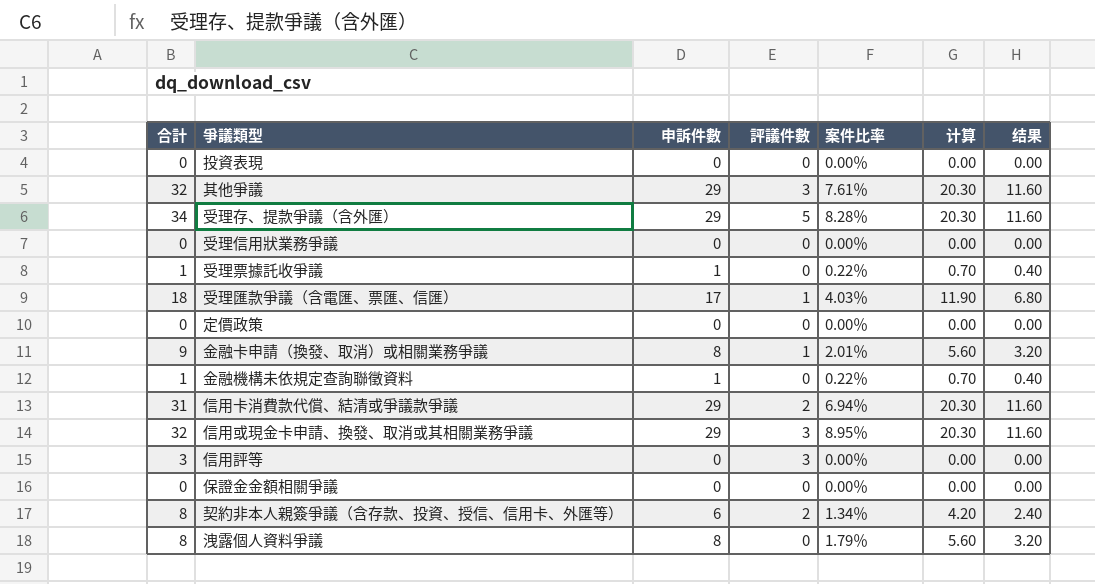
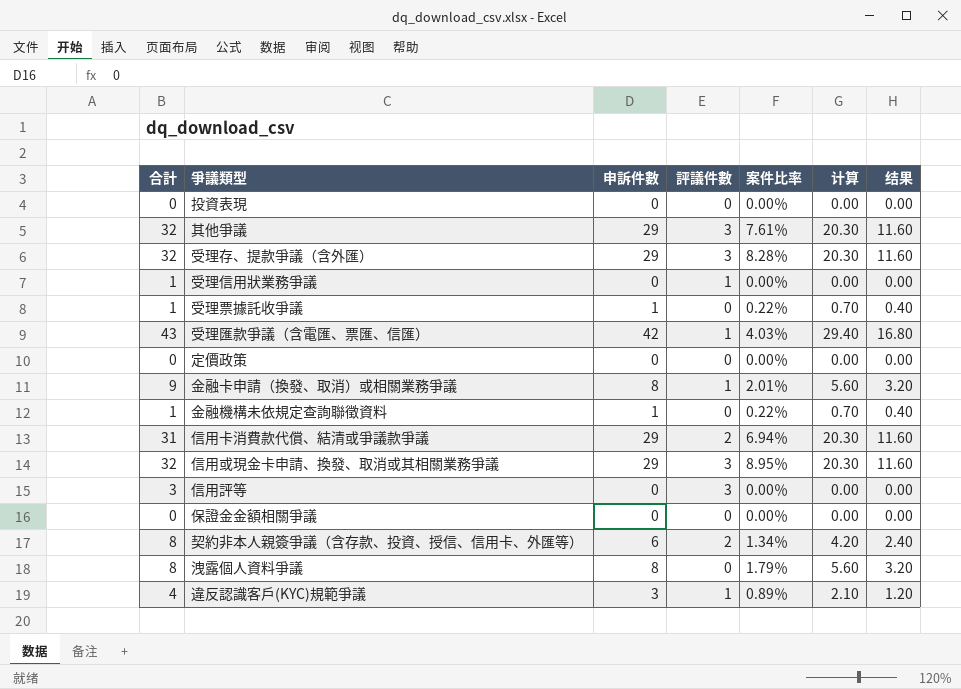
受理存、提款爭議（含外匯） | 合計: 34 -> 32
受理存、提款爭議（含外匯） | 評議件數: 5 -> 3
受理信用狀業務爭議 | 合計: 0 -> 1
受理信用狀業務爭議 | 評議件數: 0 -> 1
受理匯款爭議（含電匯、票匯、信匯） | 合計: 18 -> 43
受理匯款爭議（含電匯、票匯、信匯） | 申訴件數: 17 -> 42
受理匯款爭議（含電匯、票匯、信匯） | 计算: 11.90 -> 29.40
受理匯款爭議（含電匯、票匯、信匯） | 结果: 6.80 -> 16.80
row 違反認識客戶(KYC)規範爭議: none -> 4 | 3 | 1 | 0.89％ | 2.10 | 1.20

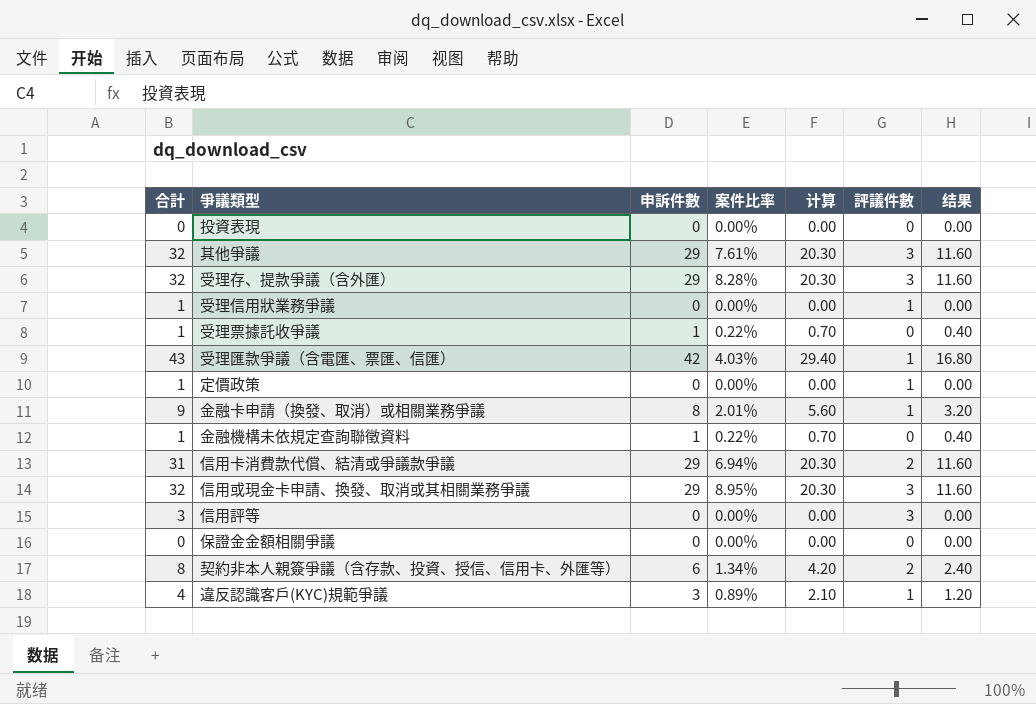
column 評議件數 | position: 4 -> 6
row 洩露個人資料爭議: 8 | 8 | 0 | 1.79％ | 5.60 | 3.20 -> none
定價政策 | 合計: 0 -> 1
定價政策 | 評議件數: 0 -> 1

